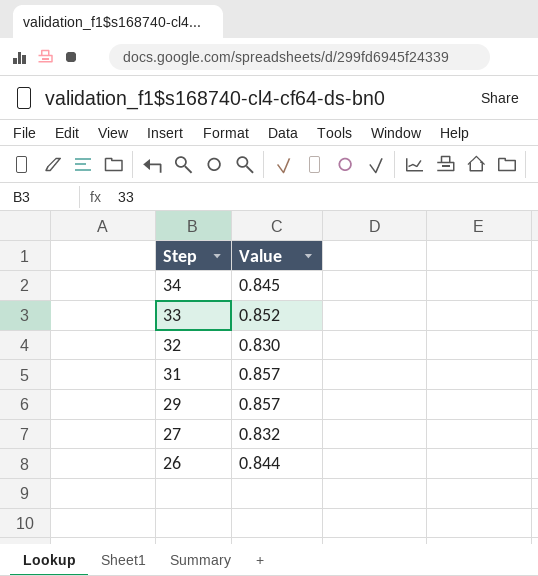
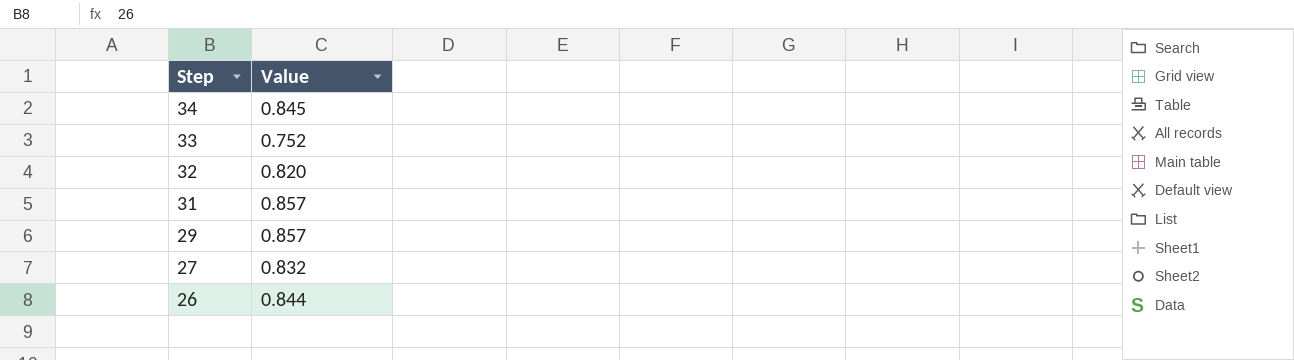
33 | Value: 0.852 -> 0.752
32 | Value: 0.830 -> 0.820

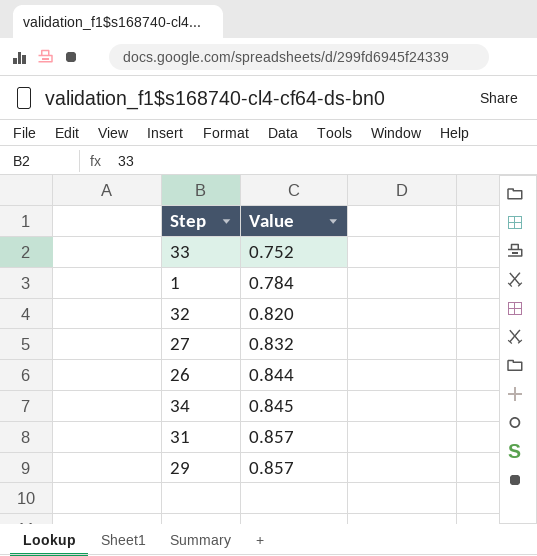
row order: Step descending -> Value ascending
row 1: none -> 0.784

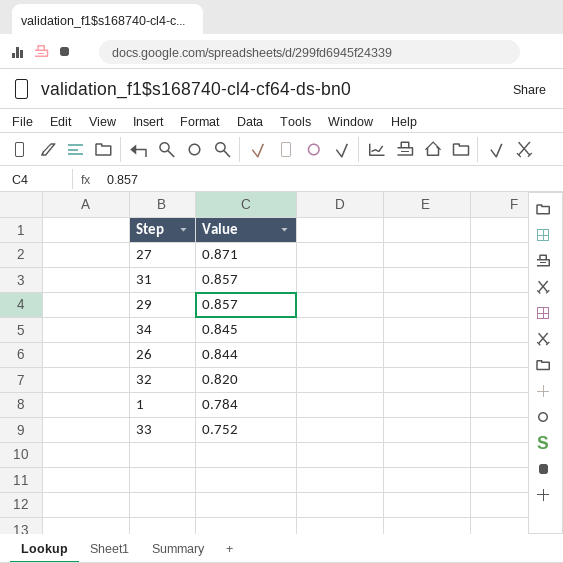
row order: Value ascending -> Value descending
27 | Value: 0.832 -> 0.871

